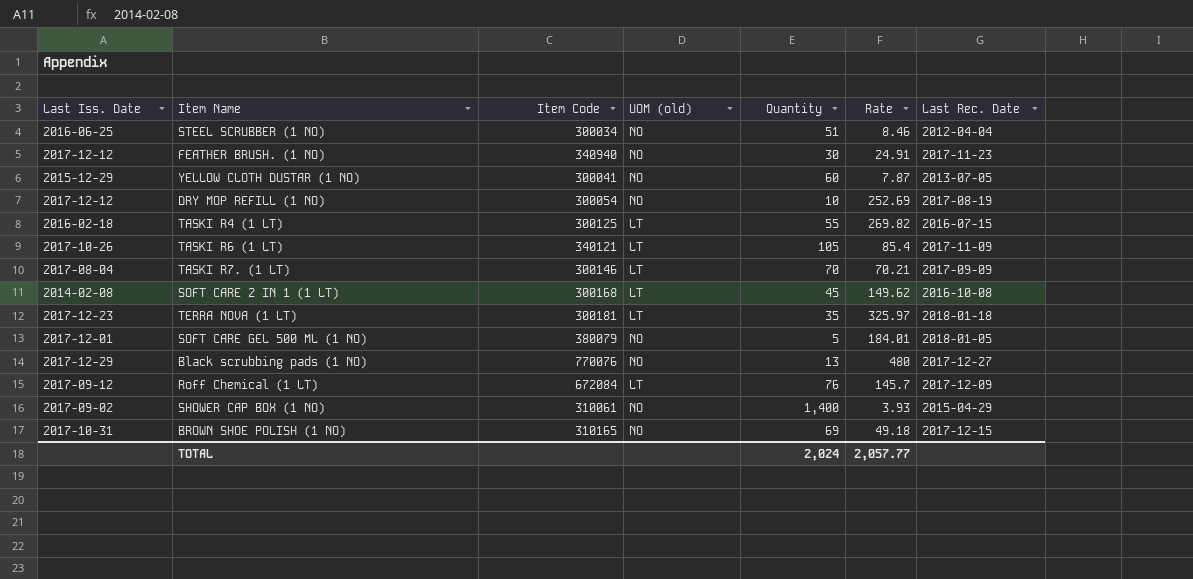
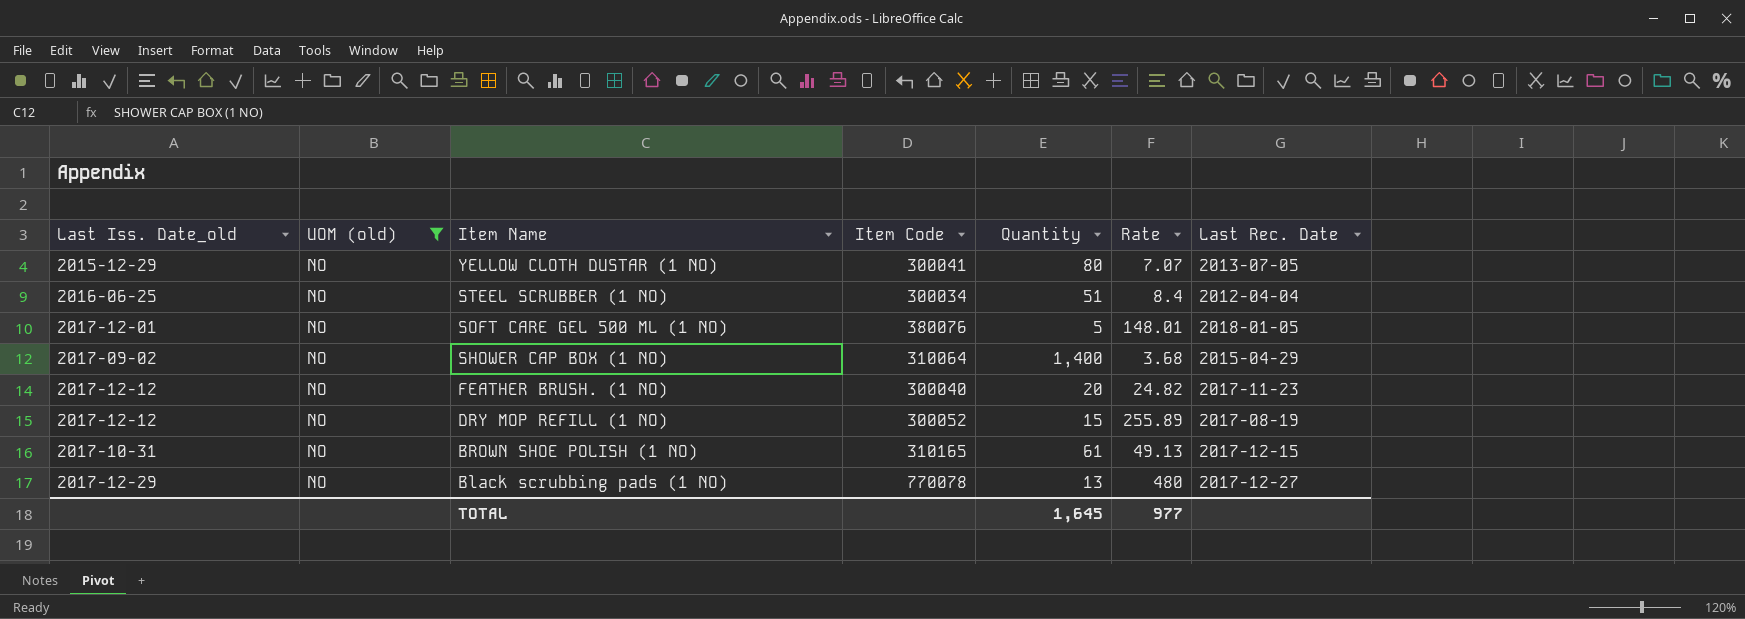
filter: none -> UOM (old) = NO
row order: none -> Item Name descending
column name: Last Iss. Date -> Last Iss. Date_old
column UOM (old) | position: 4 -> 2
YELLOW CLOTH DUSTAR (1 NO) | Quantity: 60 -> 80
YELLOW CLOTH DUSTAR (1 NO) | Rate: 7.87 -> 7.07
STEEL SCRUBBER (1 NO) | Rate: 8.46 -> 8.4
SOFT CARE GEL 500 ML (1 NO) | Item Code: 380079 -> 380076
SOFT CARE GEL 500 ML (1 NO) | Rate: 184.01 -> 148.01
SHOWER CAP BOX (1 NO) | Item Code: 310061 -> 310064
SHOWER CAP BOX (1 NO) | Rate: 3.93 -> 3.68
FEATHER BRUSH. (1 NO) | Item Code: 340940 -> 300040
FEATHER BRUSH. (1 NO) | Quantity: 30 -> 20
FEATHER BRUSH. (1 NO) | Rate: 24.91 -> 24.82
DRY MOP REFILL (1 NO) | Item Code: 300054 -> 300052
DRY MOP REFILL (1 NO) | Quantity: 10 -> 15
DRY MOP REFILL (1 NO) | Rate: 252.69 -> 255.89
BROWN SHOE POLISH (1 NO) | Quantity: 69 -> 61
BROWN SHOE POLISH (1 NO) | Rate: 49.18 -> 49.13
Black scrubbing pads (1 NO) | Item Code: 770076 -> 770078
TOTAL | Quantity: 2,024 -> 1,645
TOTAL | Rate: 2,057.77 -> 977

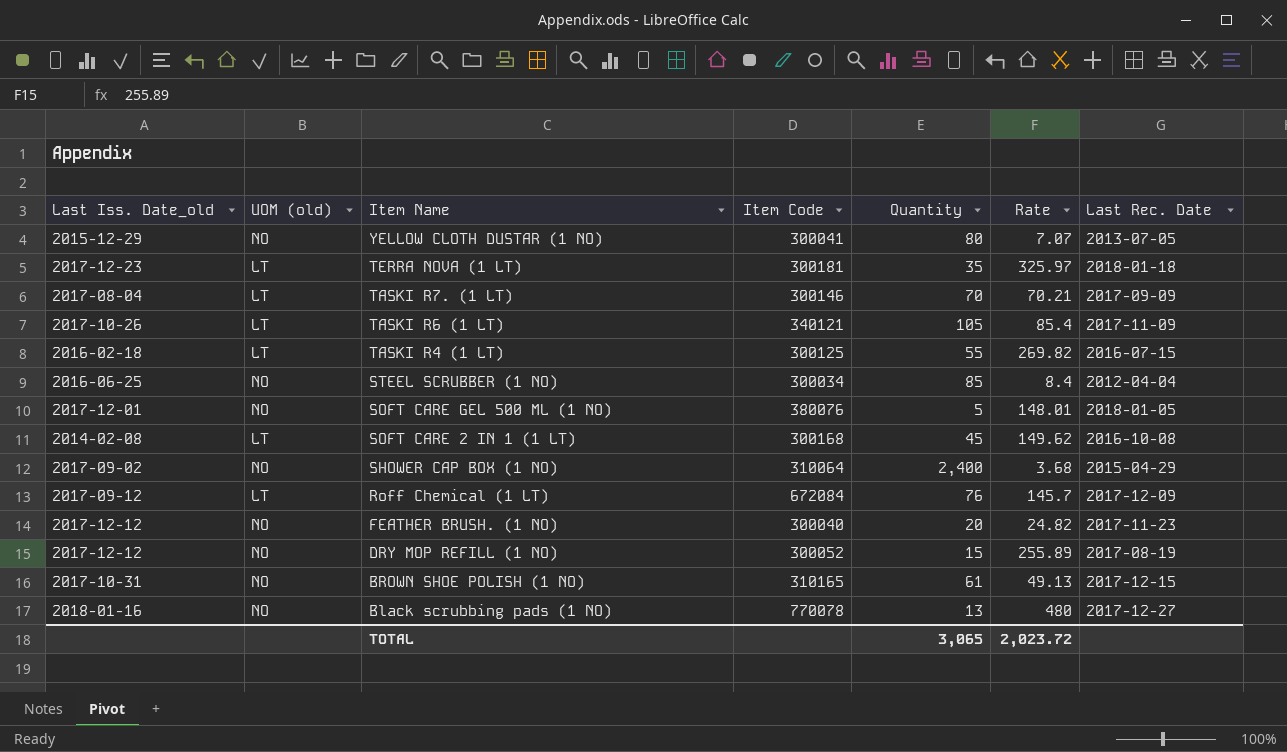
filter: UOM (old) = NO -> none
STEEL SCRUBBER (1 NO) | Quantity: 51 -> 85
SHOWER CAP BOX (1 NO) | Quantity: 1,400 -> 2,400
Black scrubbing pads (1 NO) | Last Iss. Date_old: 2017-12-29 -> 2018-01-16
TOTAL | Quantity: 1,645 -> 3,065
TOTAL | Rate: 977 -> 2,023.72

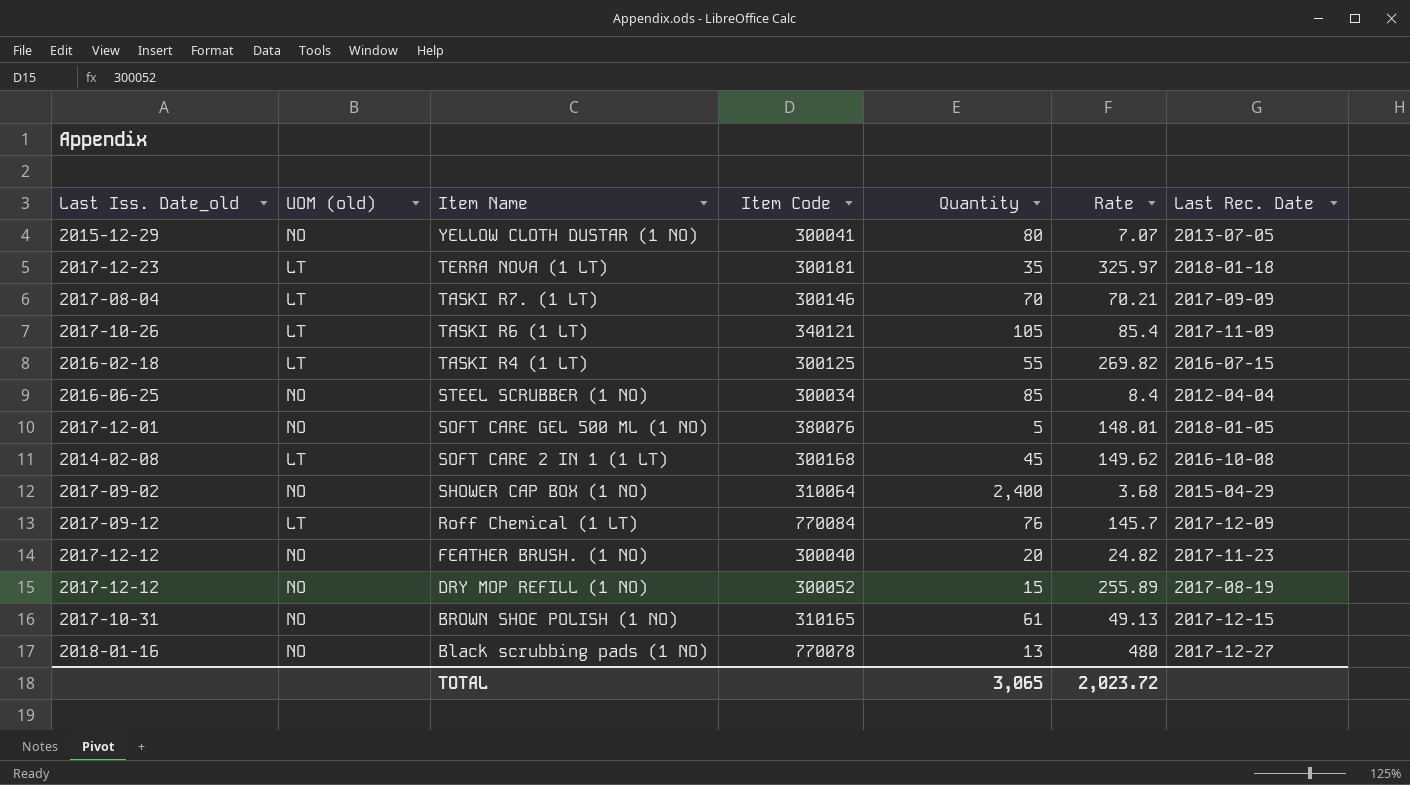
Roff Chemical (1 LT) | Item Code: 672084 -> 770084

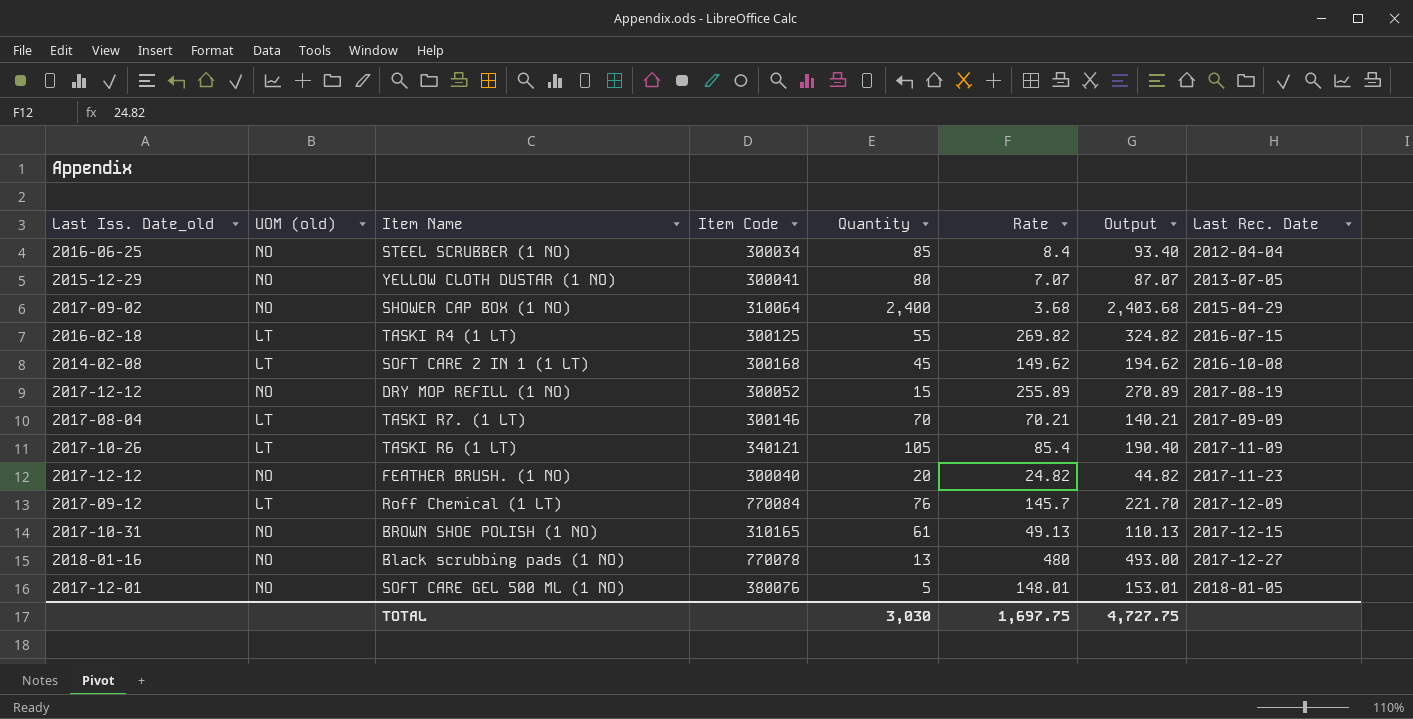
row order: Item Name descending -> Last Rec. Date ascending
column Output | formula: none -> [Quantity] + [Rate]
row TERRA NOVA (1 LT): 2017-12-23 | LT | 300181 | 35 | 325.97 | 2018-01-18 -> none
TOTAL | Quantity: 3,065 -> 3,030
TOTAL | Rate: 2,023.72 -> 1,697.75

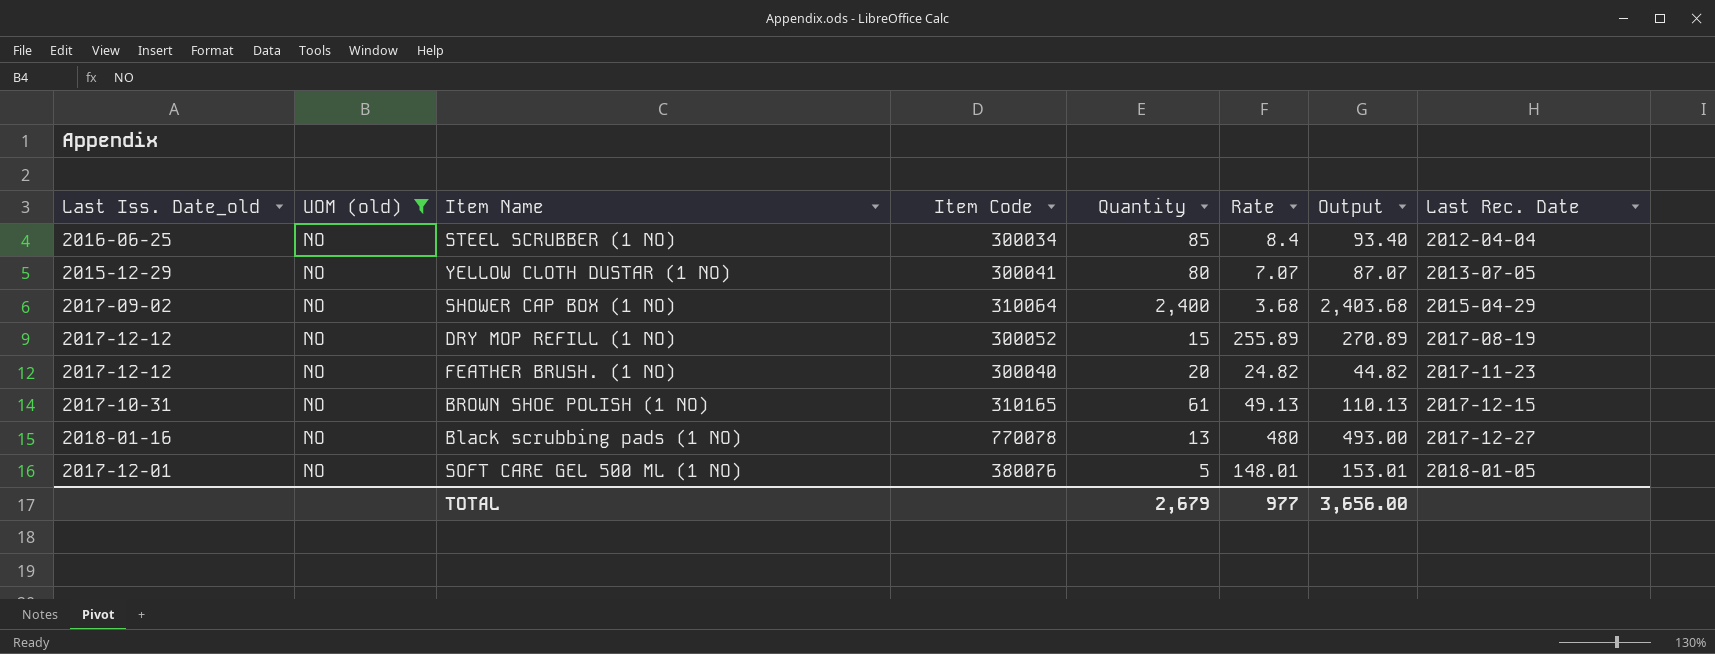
filter: none -> UOM (old) = NO
TOTAL | Quantity: 3,030 -> 2,679
TOTAL | Rate: 1,697.75 -> 977
TOTAL | Output: 4,727.75 -> 3,656.00

